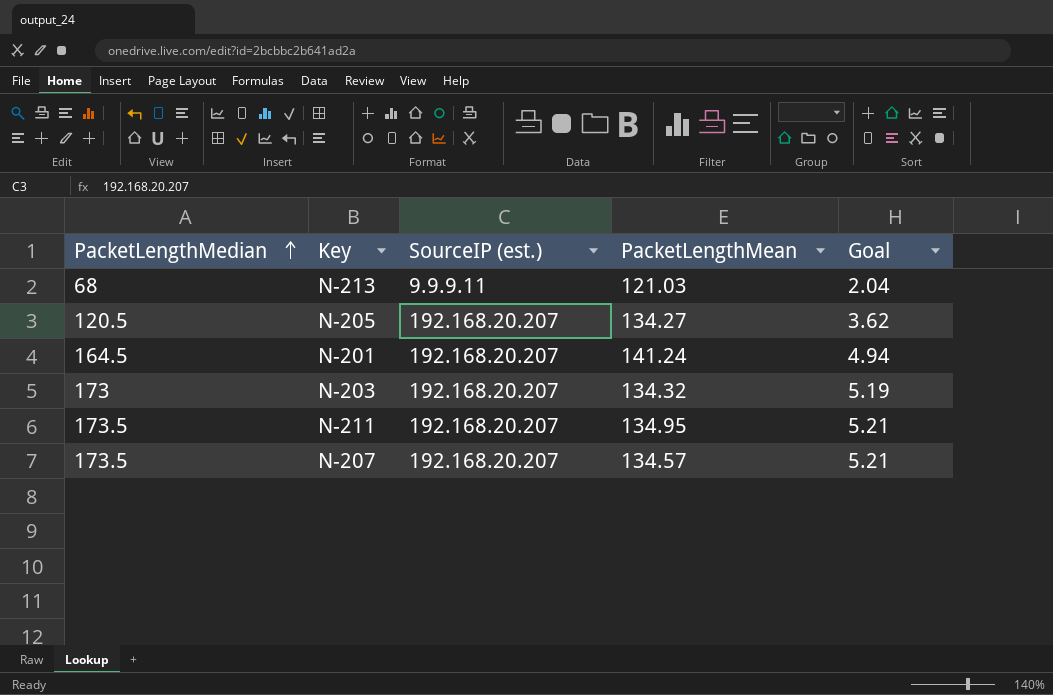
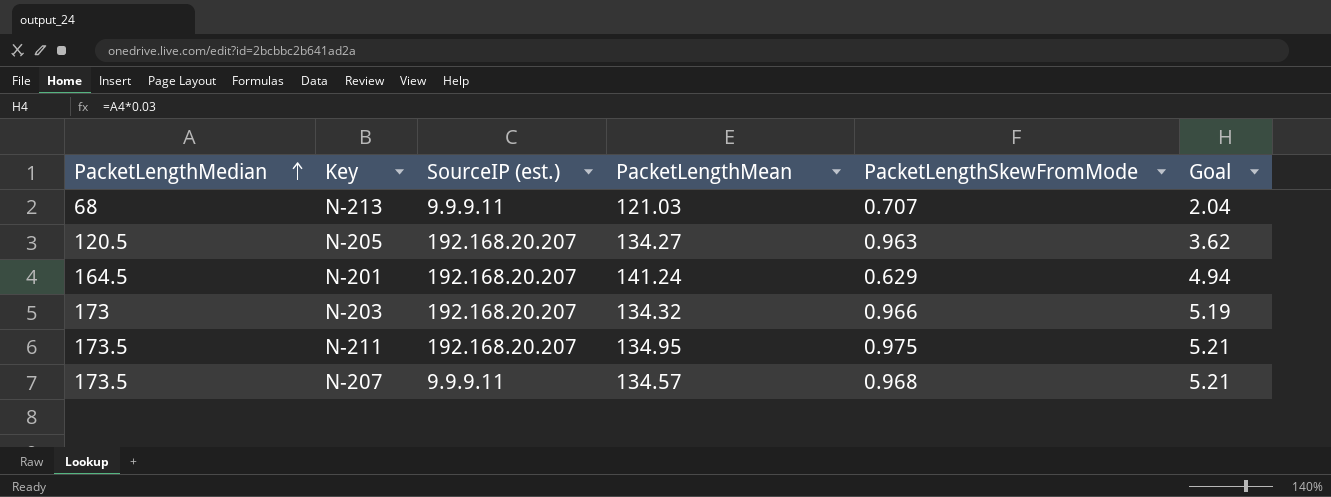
column PacketLengthSkewFromMode | position: none -> 5
N-207 | SourceIP (est.): 192.168.20.207 -> 9.9.9.11

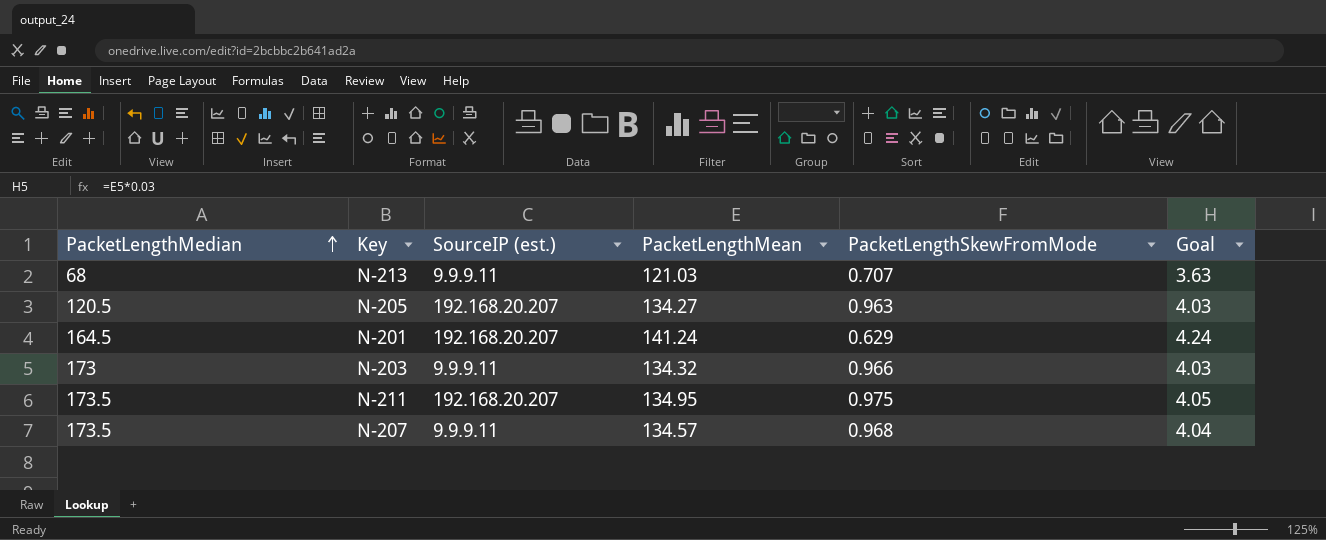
column Goal | formula: [PacketLengthMedian] * 0.03 -> [PacketLengthMean] * 0.03
N-203 | SourceIP (est.): 192.168.20.207 -> 9.9.9.11

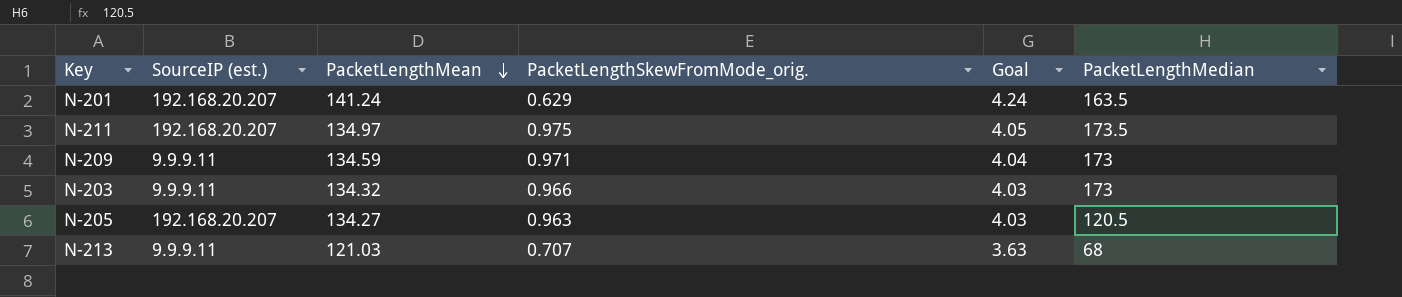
row order: PacketLengthMedian ascending -> PacketLengthMean descending
column name: PacketLengthSkewFromMode -> PacketLengthSkewFromMode_orig.
column PacketLengthMedian | position: 1 -> 6
row N-207: 173.5 | 9.9.9.11 | 134.57 | 0.968 | 4.04 -> none
N-201 | PacketLengthMedian: 164.5 -> 163.5
N-211 | PacketLengthMean: 134.95 -> 134.97
row N-209: none -> 9.9.9.11 | 134.59 | 0.971 | 4.04 | 173

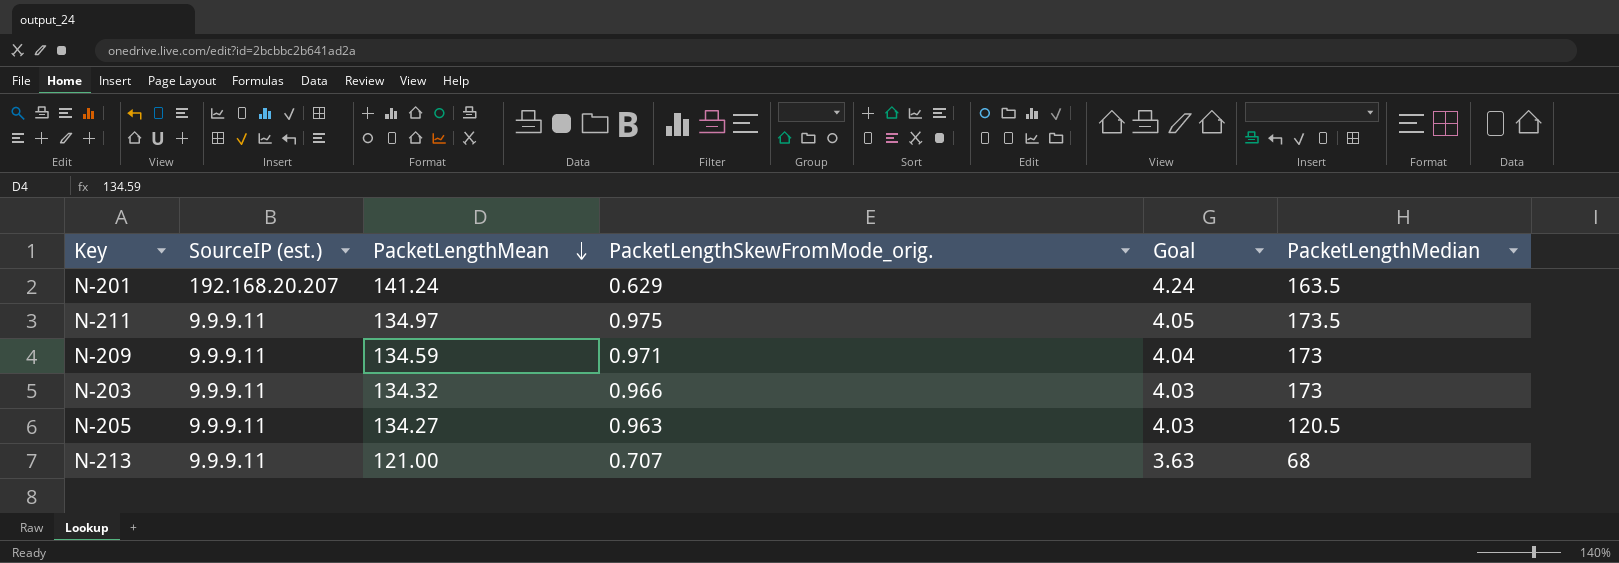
N-211 | SourceIP (est.): 192.168.20.207 -> 9.9.9.11
N-205 | SourceIP (est.): 192.168.20.207 -> 9.9.9.11
N-213 | PacketLengthMean: 121.03 -> 121.00

